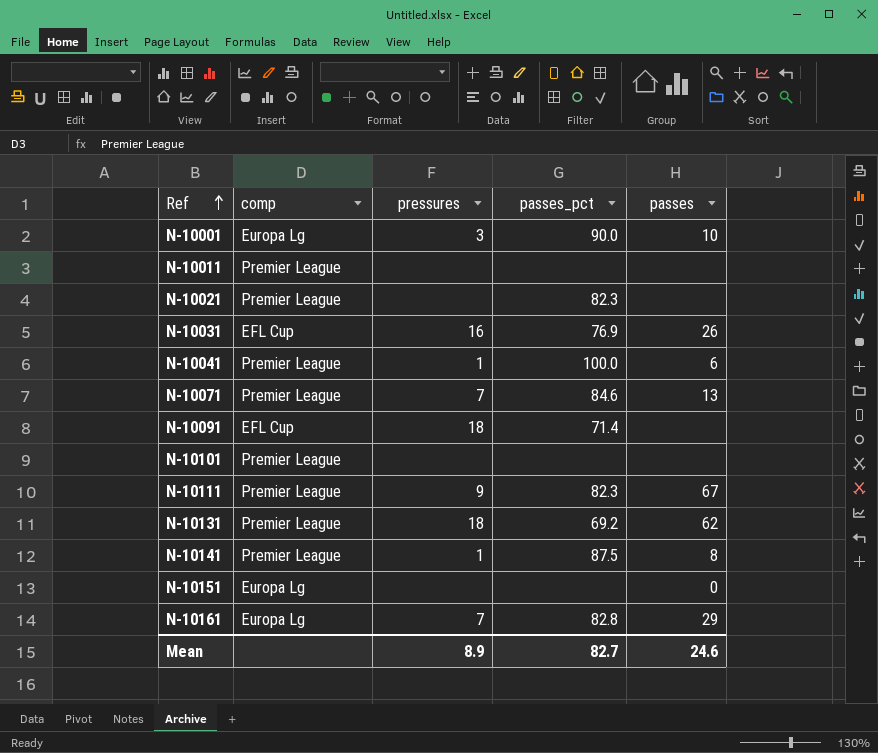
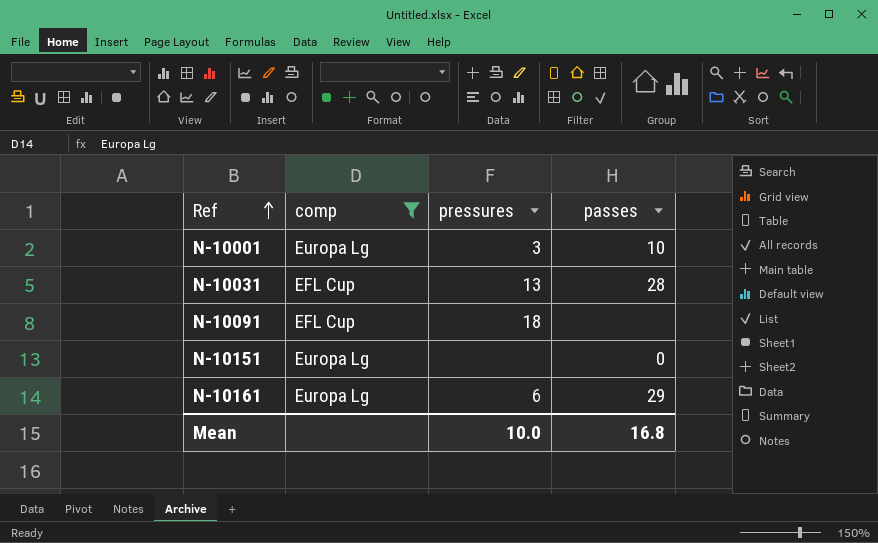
filter: none -> comp != Premier League
column passes_pct | position: 4 -> none
N-10031 | pressures: 16 -> 13
N-10031 | passes: 26 -> 28
N-10161 | pressures: 7 -> 6
Mean | pressures: 8.9 -> 10.0
Mean | passes: 24.6 -> 16.8

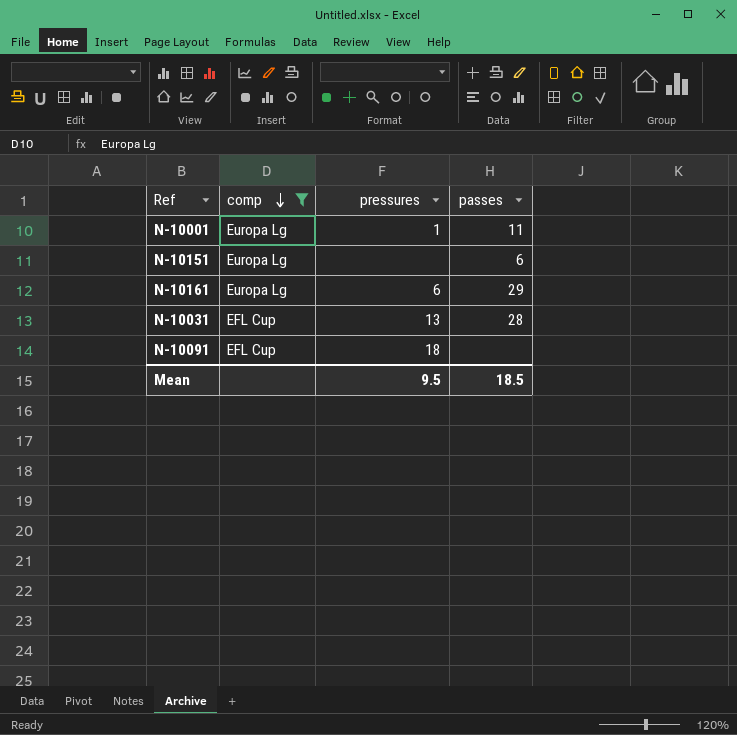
row order: Ref ascending -> comp descending
N-10001 | pressures: 3 -> 1
N-10001 | passes: 10 -> 11
N-10151 | passes: 0 -> 6
Mean | pressures: 10.0 -> 9.5
Mean | passes: 16.8 -> 18.5

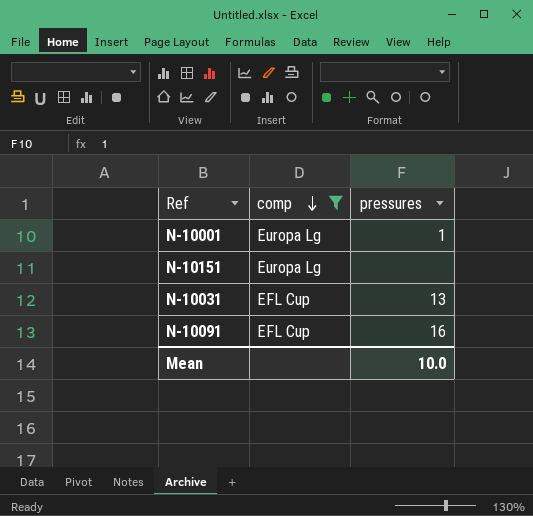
column passes | position: 4 -> none
row N-10161: Europa Lg | 6 | 29 -> none
N-10091 | pressures: 18 -> 16
Mean | pressures: 9.5 -> 10.0

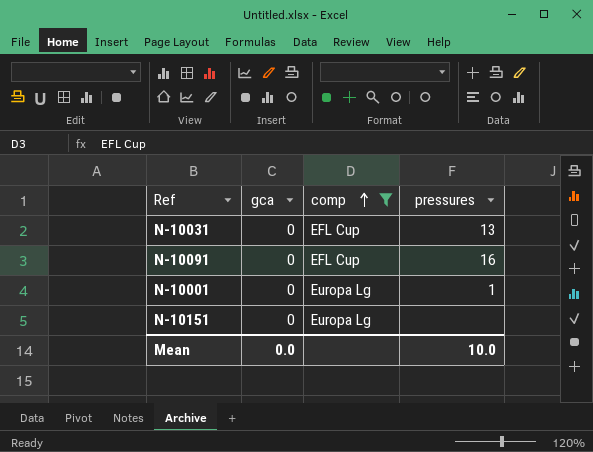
row order: comp descending -> comp ascending
column gca | position: none -> 2

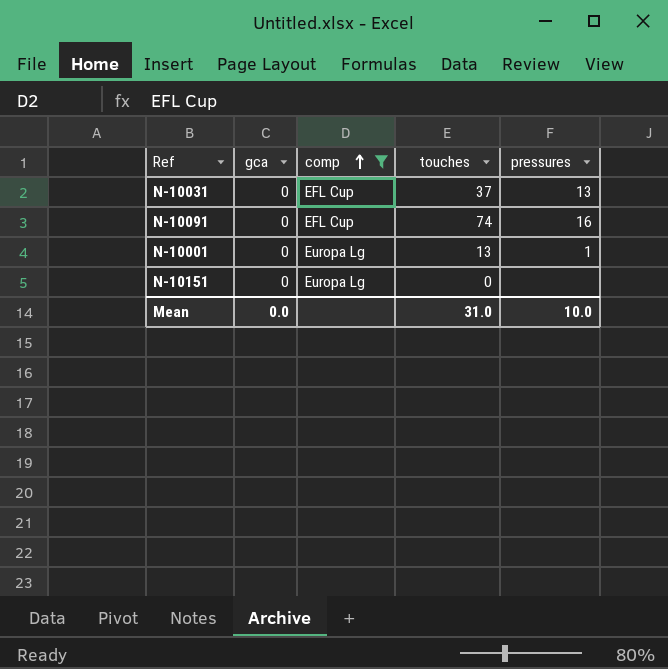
column touches | position: none -> 4

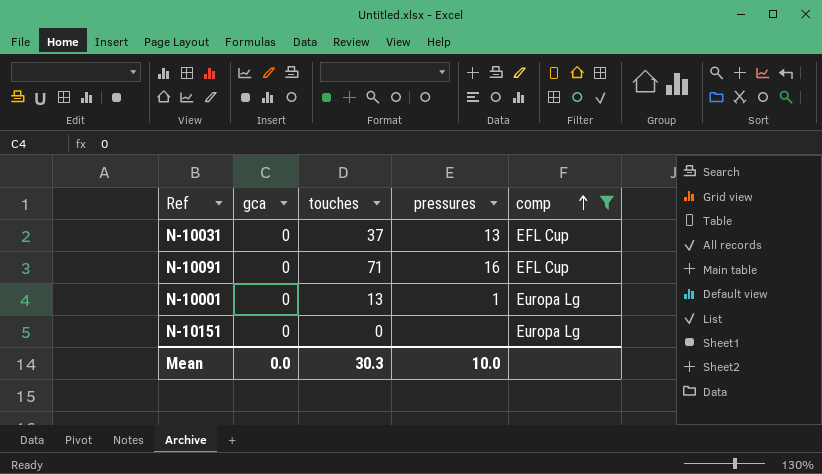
column comp | position: 3 -> 5
N-10091 | touches: 74 -> 71
Mean | touches: 31.0 -> 30.3

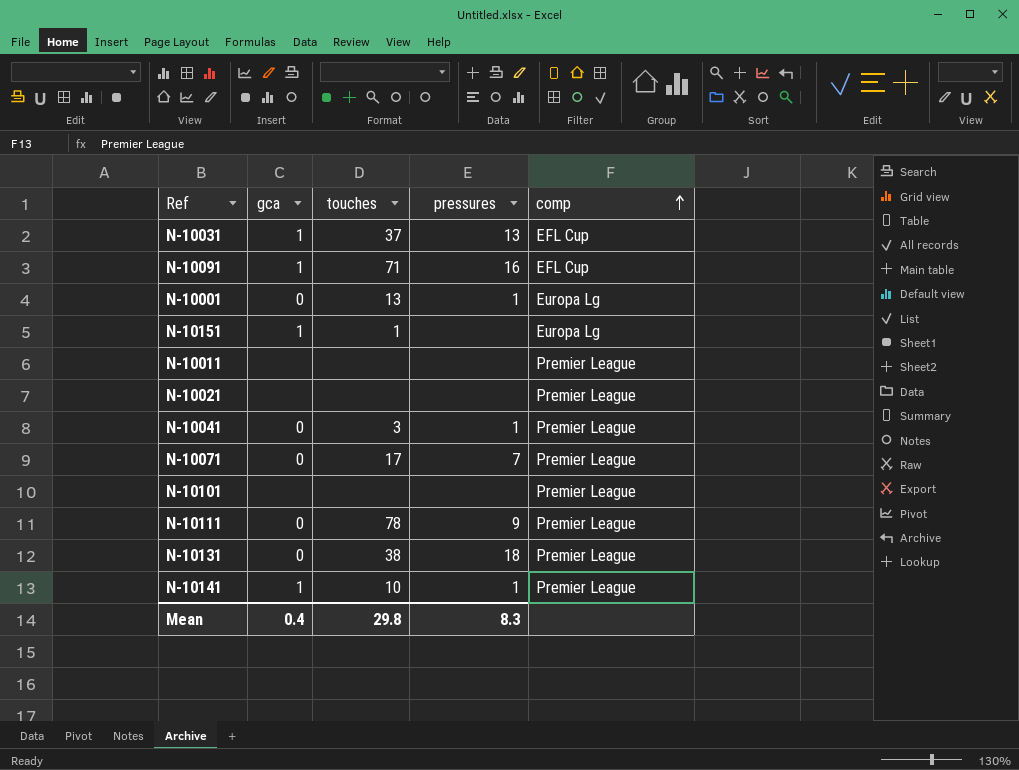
filter: comp != Premier League -> none
N-10031 | gca: 0 -> 1
N-10091 | gca: 0 -> 1
N-10151 | gca: 0 -> 1
N-10151 | touches: 0 -> 1
Mean | gca: 0.0 -> 0.4
Mean | touches: 30.3 -> 29.8
Mean | pressures: 10.0 -> 8.3

